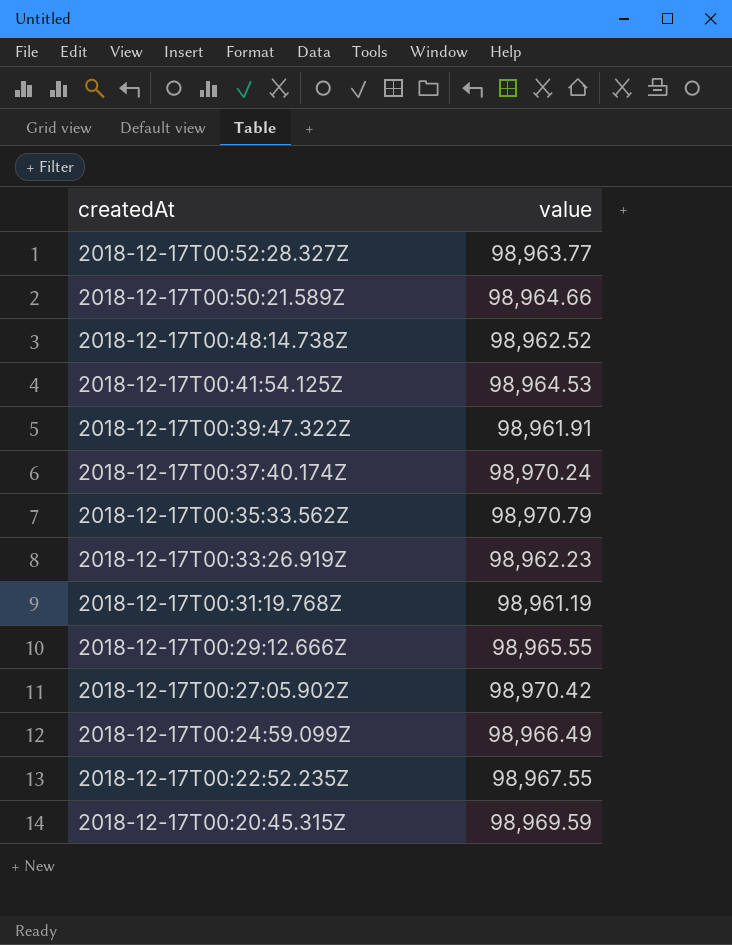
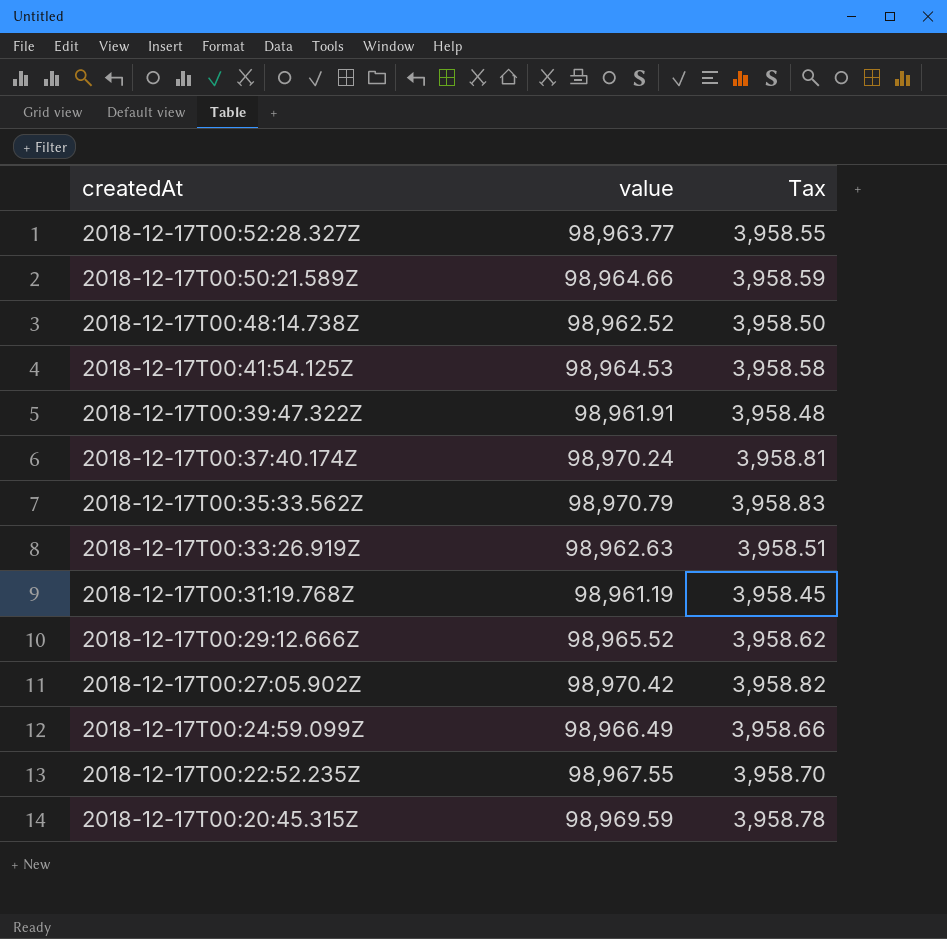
column Tax | formula: none -> [value] * 0.04
2018-12-17T00:33:26.919Z | value: 98,962.23 -> 98,962.63
2018-12-17T00:29:12.666Z | value: 98,965.55 -> 98,965.52

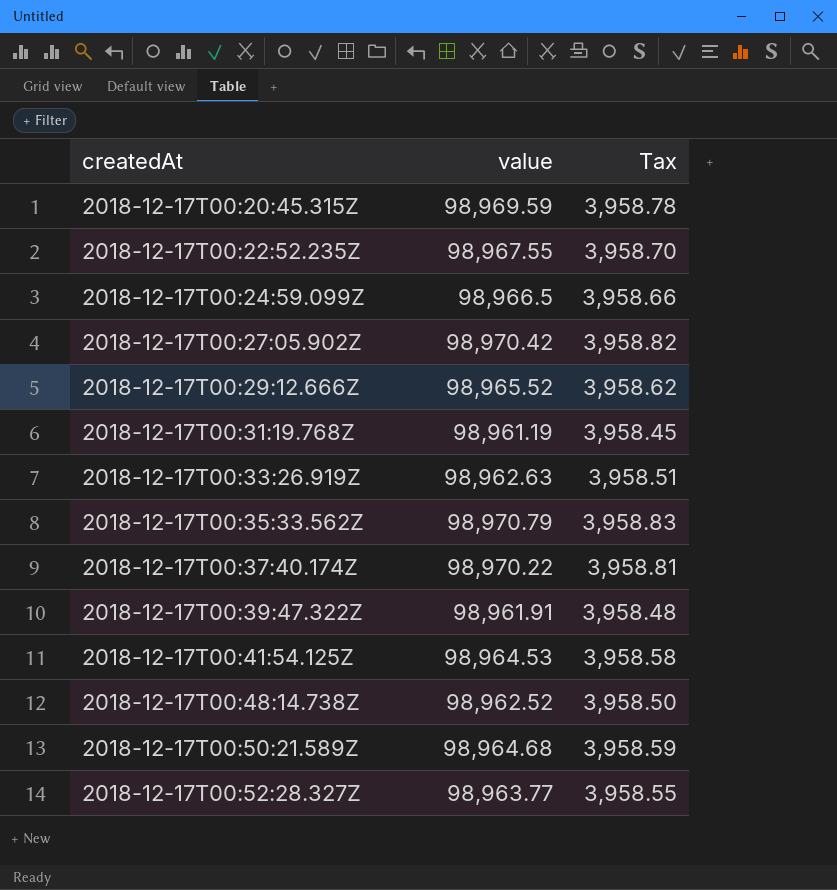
row order: createdAt descending -> createdAt ascending
2018-12-17T00:24:59.099Z | value: 98,966.49 -> 98,966.5
2018-12-17T00:37:40.174Z | value: 98,970.24 -> 98,970.22
2018-12-17T00:50:21.589Z | value: 98,964.66 -> 98,964.68

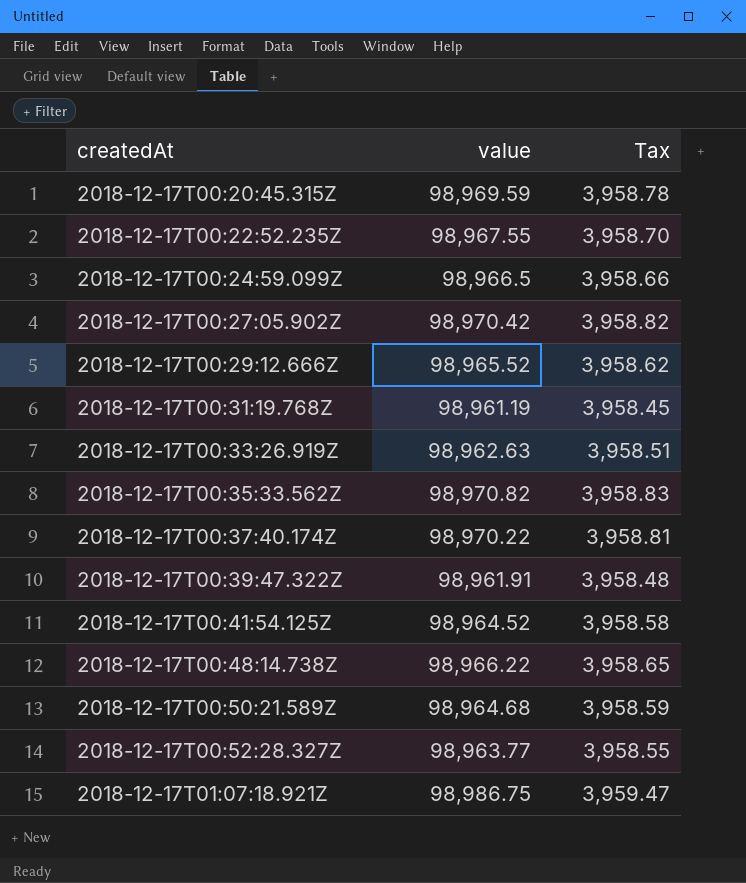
2018-12-17T00:35:33.562Z | value: 98,970.79 -> 98,970.82
2018-12-17T00:41:54.125Z | value: 98,964.53 -> 98,964.52
2018-12-17T00:48:14.738Z | value: 98,962.52 -> 98,966.22
2018-12-17T00:48:14.738Z | Tax: 3,958.50 -> 3,958.65
row 2018-12-17T01:07:18.921Z: none -> 98,986.75 | 3,959.47

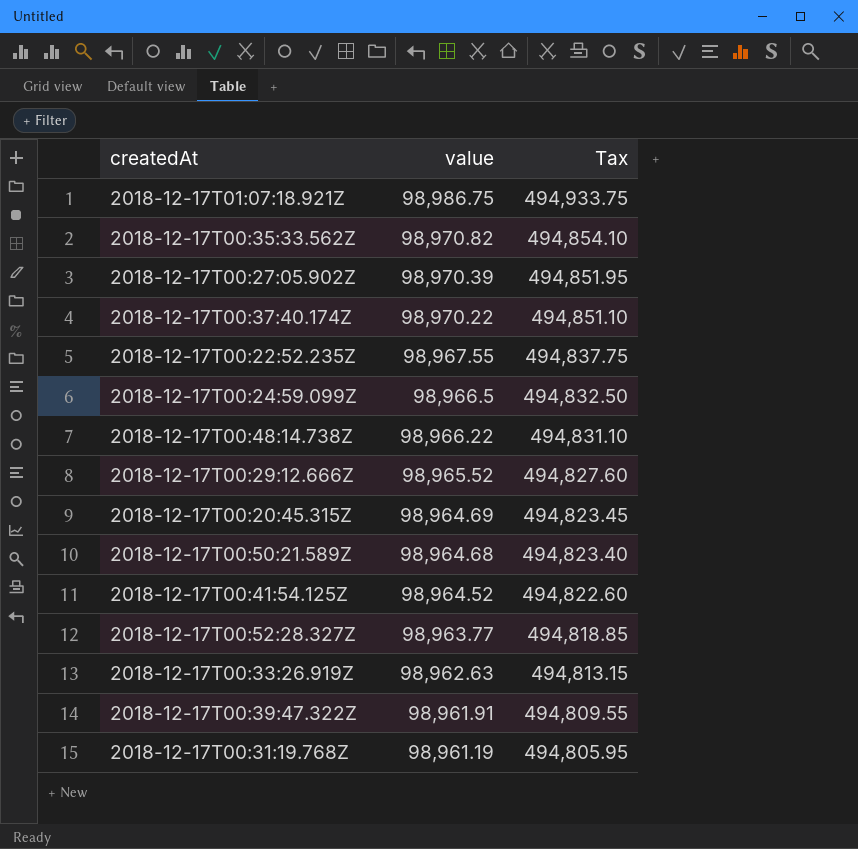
row order: createdAt ascending -> value descending
column Tax | formula: [value] * 0.04 -> [value] * 5
2018-12-17T00:27:05.902Z | value: 98,970.42 -> 98,970.39
2018-12-17T00:20:45.315Z | value: 98,969.59 -> 98,964.69

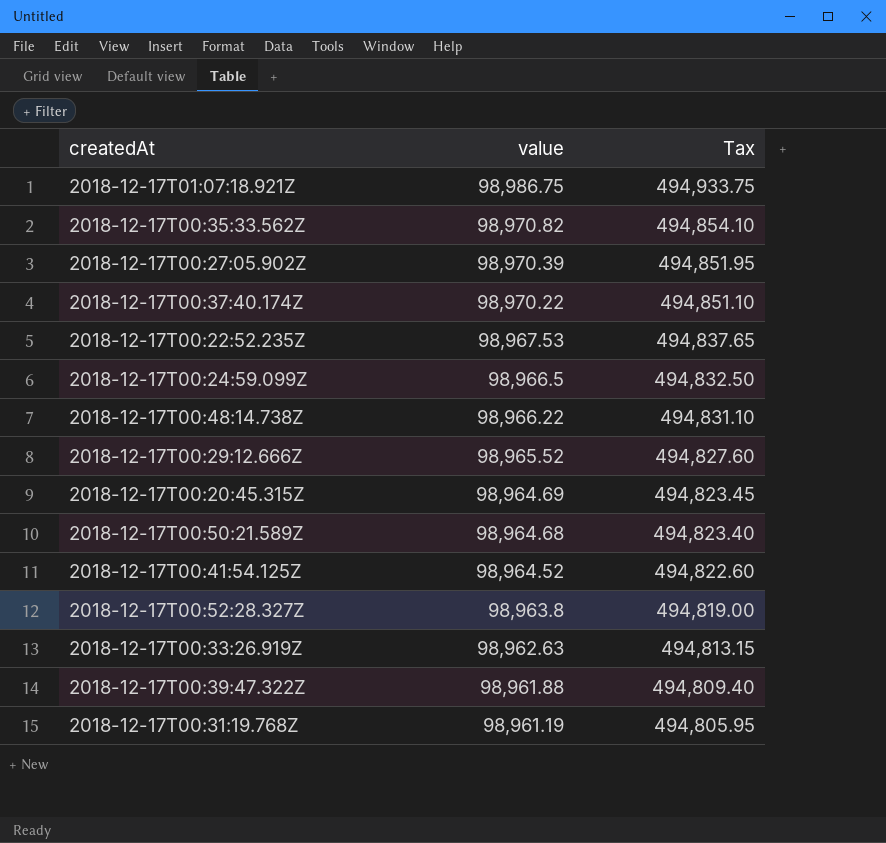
2018-12-17T00:22:52.235Z | value: 98,967.55 -> 98,967.53
2018-12-17T00:22:52.235Z | Tax: 494,837.75 -> 494,837.65
2018-12-17T00:52:28.327Z | value: 98,963.77 -> 98,963.8
2018-12-17T00:52:28.327Z | Tax: 494,818.85 -> 494,819.00
2018-12-17T00:39:47.322Z | value: 98,961.91 -> 98,961.88
2018-12-17T00:39:47.322Z | Tax: 494,809.55 -> 494,809.40

